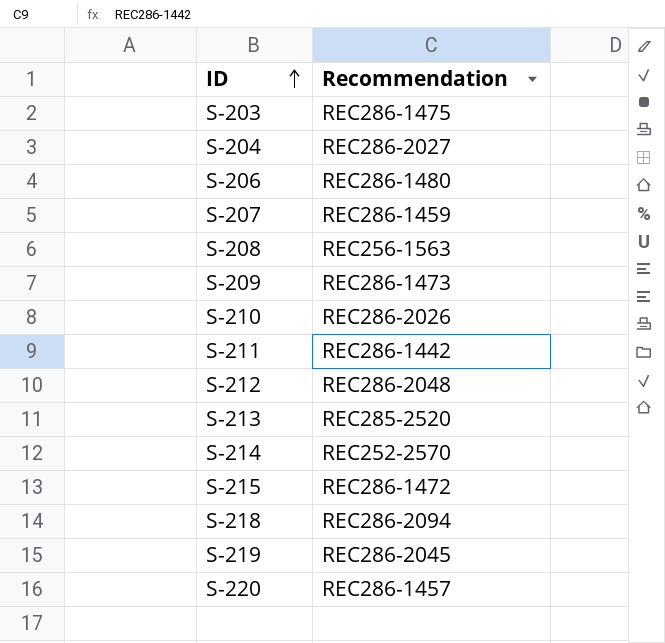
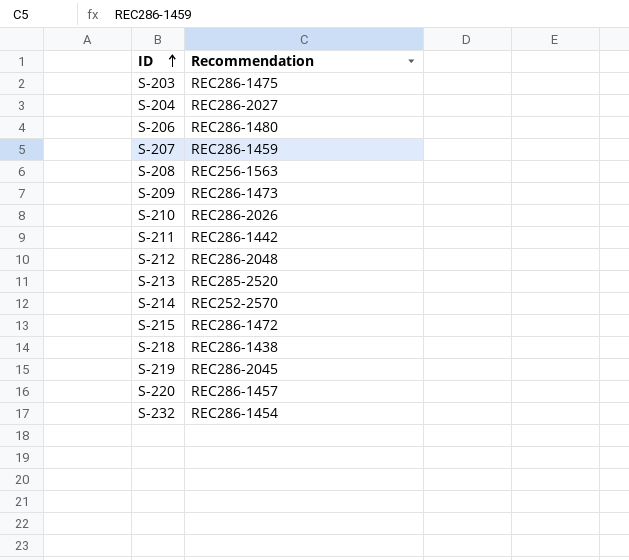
S-218 | Recommendation: REC286-2094 -> REC286-1438
row S-232: none -> REC286-1454

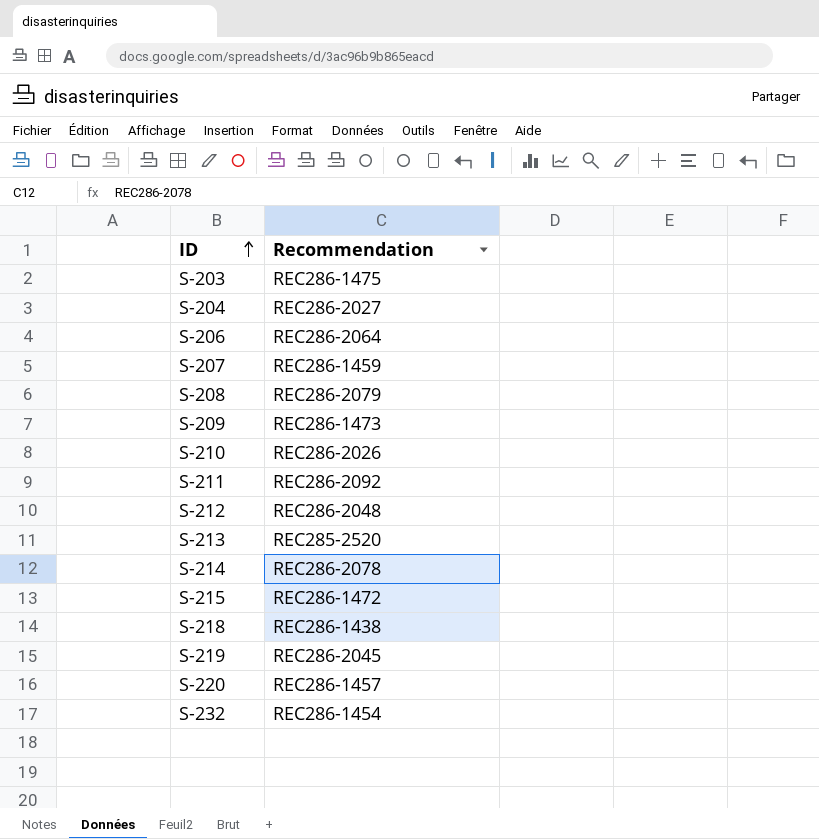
S-206 | Recommendation: REC286-1480 -> REC286-2064
S-208 | Recommendation: REC256-1563 -> REC286-2079
S-211 | Recommendation: REC286-1442 -> REC286-2092
S-214 | Recommendation: REC252-2570 -> REC286-2078

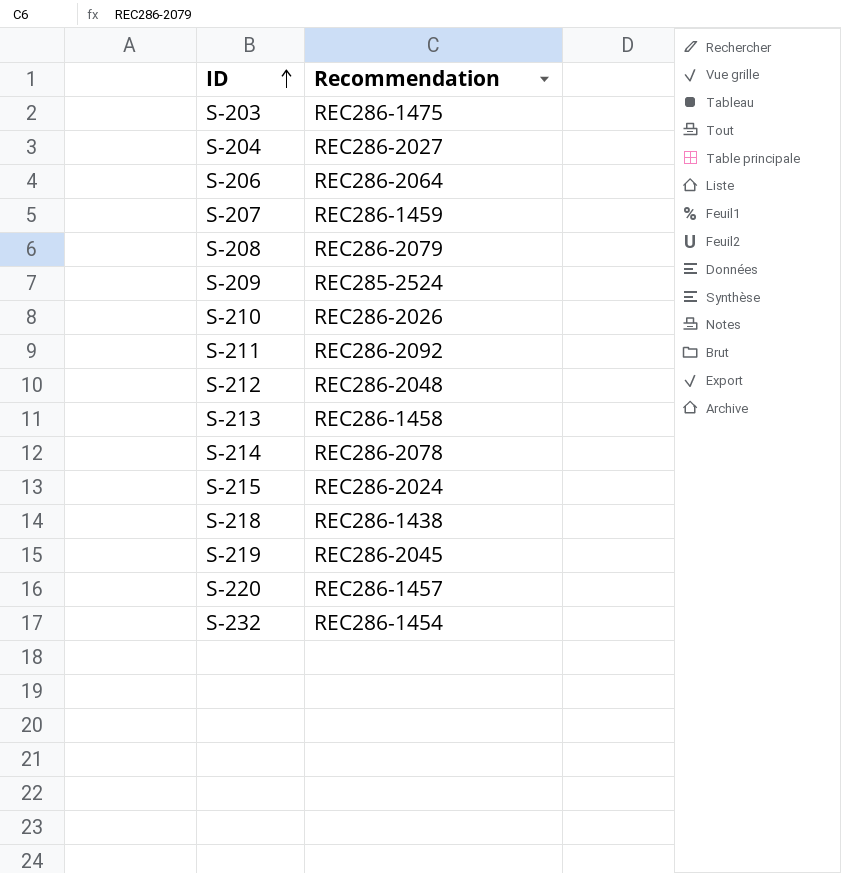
S-209 | Recommendation: REC286-1473 -> REC285-2524
S-213 | Recommendation: REC285-2520 -> REC286-1458
S-215 | Recommendation: REC286-1472 -> REC286-2024

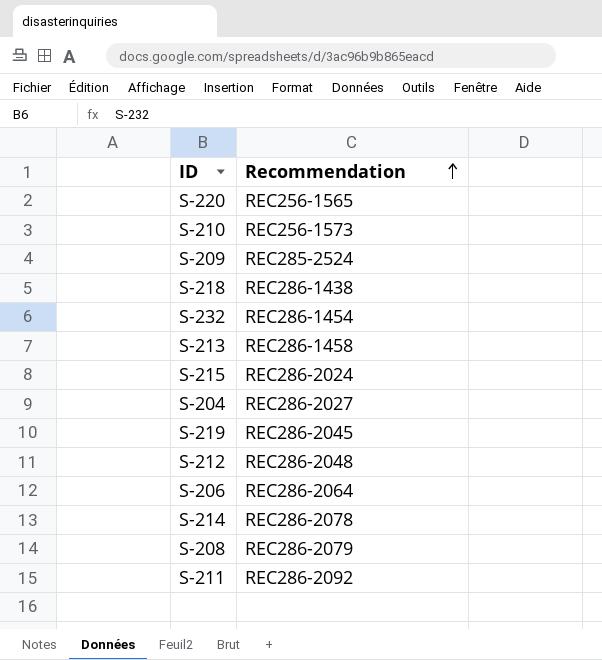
row order: ID ascending -> Recommendation ascending
row S-203: REC286-1475 -> none
row S-207: REC286-1459 -> none
S-220 | Recommendation: REC286-1457 -> REC256-1565
S-210 | Recommendation: REC286-2026 -> REC256-1573

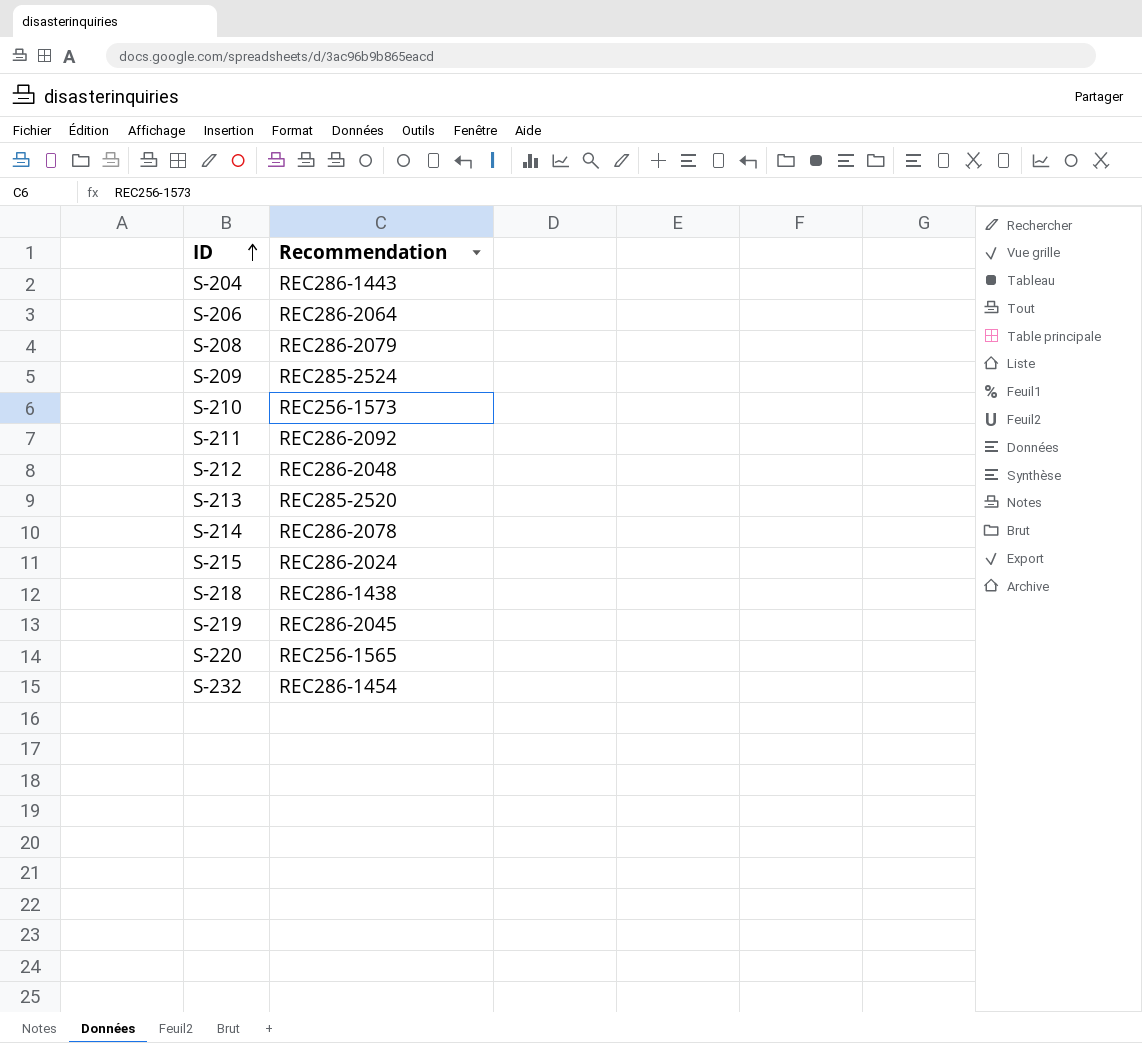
row order: Recommendation ascending -> ID ascending
S-204 | Recommendation: REC286-2027 -> REC286-1443
S-213 | Recommendation: REC286-1458 -> REC285-2520

